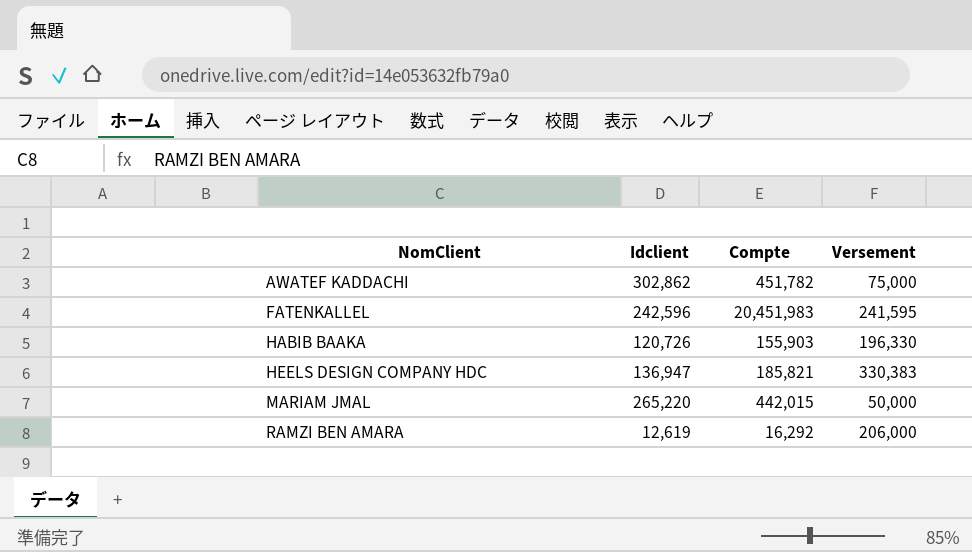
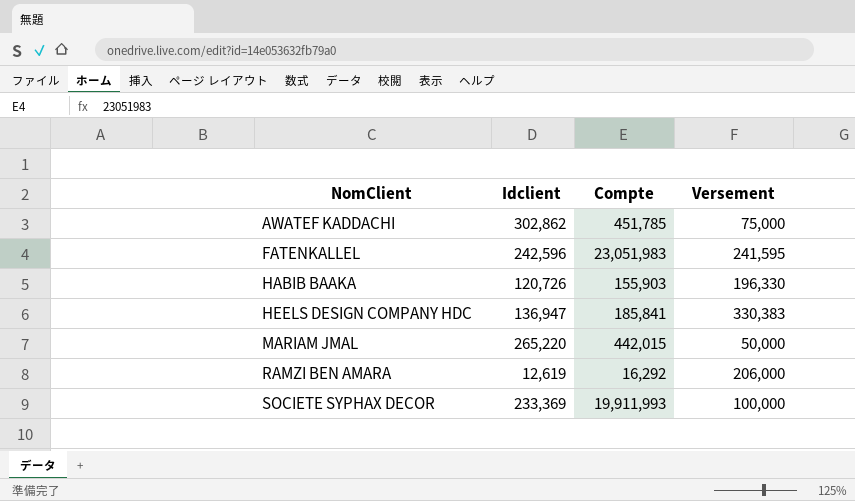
AWATEF KADDACHI | Compte: 451,782 -> 451,785
FATENKALLEL | Compte: 20,451,983 -> 23,051,983
HEELS DESIGN COMPANY HDC | Compte: 185,821 -> 185,841
row SOCIETE SYPHAX DECOR: none -> 233,369 | 19,911,993 | 100,000

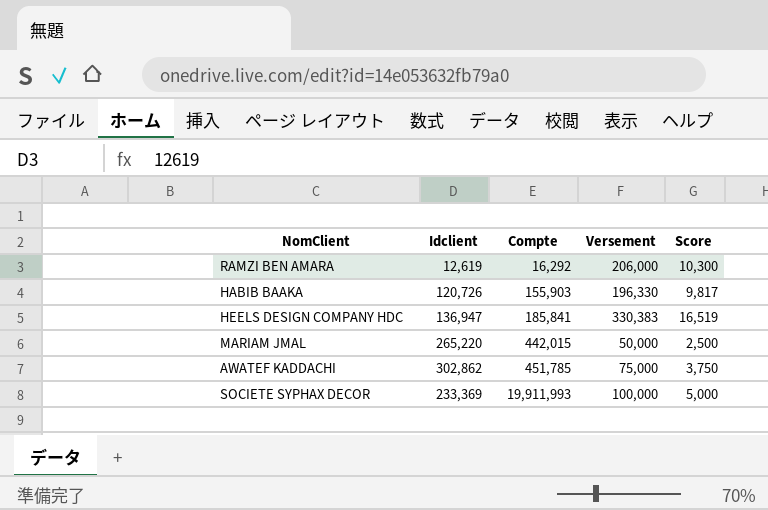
row order: NomClient ascending -> Compte ascending
column Score | formula: none -> [Versement] * 0.05
row FATENKALLEL: 242,596 | 23,051,983 | 241,595 -> none

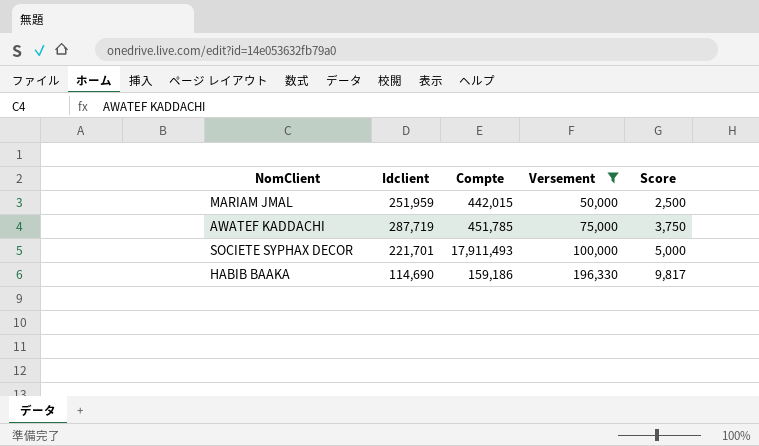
filter: none -> Versement <= 196,330
row order: Compte ascending -> Versement ascending
MARIAM JMAL | Idclient: 265,220 -> 251,959
AWATEF KADDACHI | Idclient: 302,862 -> 287,719
SOCIETE SYPHAX DECOR | Idclient: 233,369 -> 221,701
SOCIETE SYPHAX DECOR | Compte: 19,911,993 -> 17,911,493
HABIB BAAKA | Idclient: 120,726 -> 114,690
HABIB BAAKA | Compte: 155,903 -> 159,186

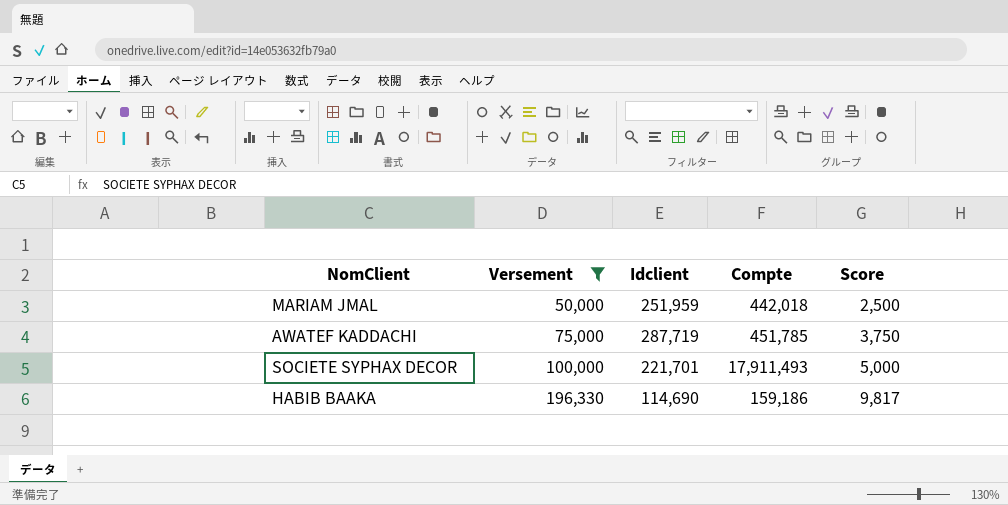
column Versement | position: 4 -> 2
MARIAM JMAL | Compte: 442,015 -> 442,018

